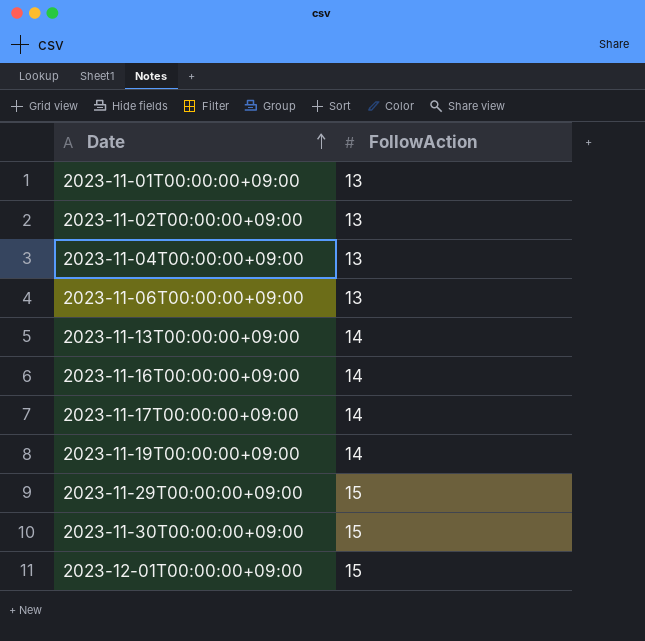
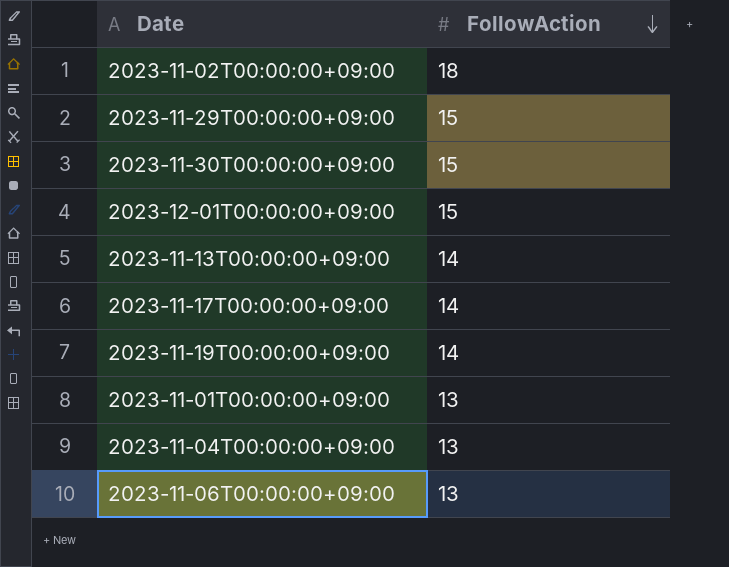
row order: Date ascending -> FollowAction descending
row 2023-11-16T00:00:00+09:00: 14 -> none
2023-11-02T00:00:00+09:00 | FollowAction: 13 -> 18

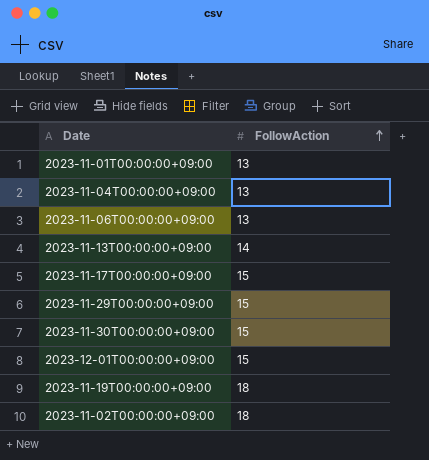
row order: FollowAction descending -> FollowAction ascending
2023-11-17T00:00:00+09:00 | FollowAction: 14 -> 15
2023-11-19T00:00:00+09:00 | FollowAction: 14 -> 18

